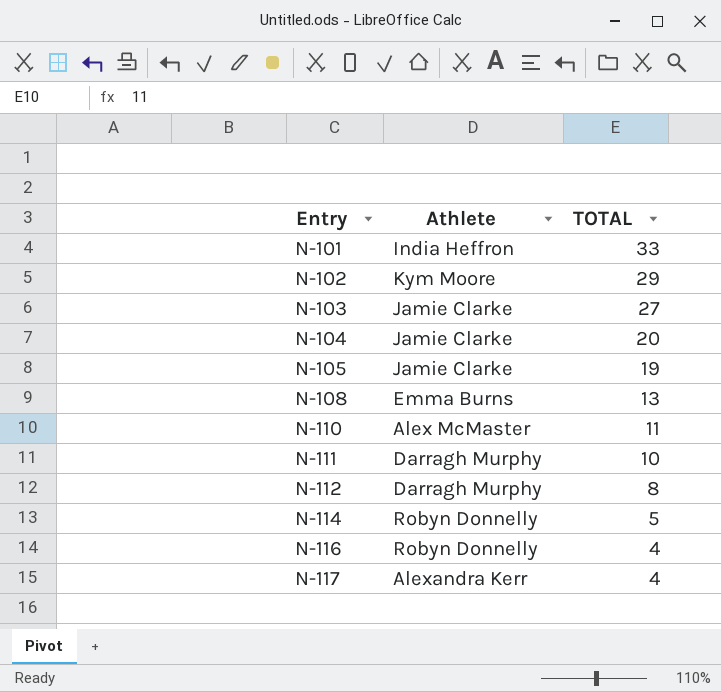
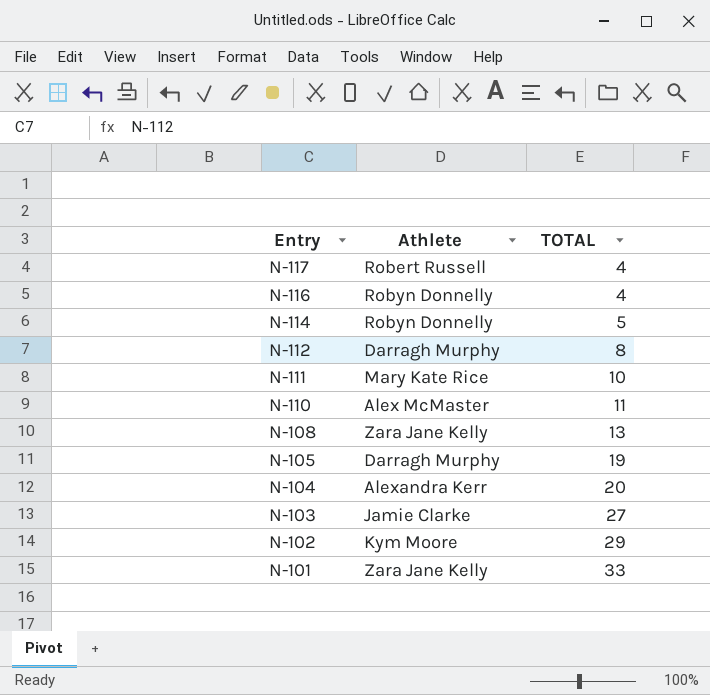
row order: Entry ascending -> Entry descending
N-117 | Athlete: Alexandra Kerr -> Robert Russell
N-111 | Athlete: Darragh Murphy -> Mary Kate Rice
N-108 | Athlete: Emma Burns -> Zara Jane Kelly
N-105 | Athlete: Jamie Clarke -> Darragh Murphy
N-104 | Athlete: Jamie Clarke -> Alexandra Kerr
N-101 | Athlete: India Heffron -> Zara Jane Kelly

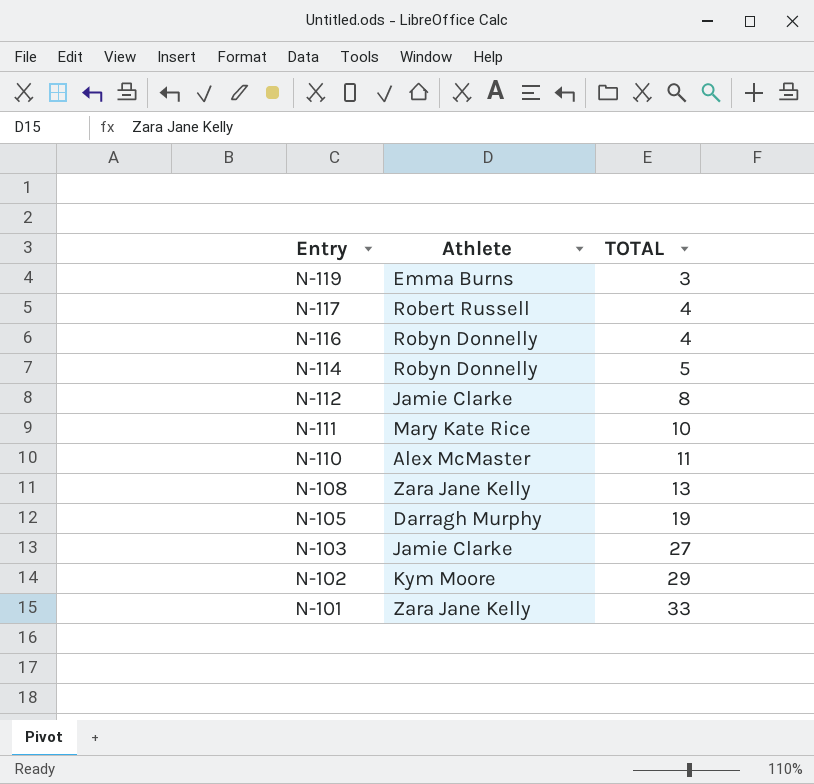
row N-104: Alexandra Kerr | 20 -> none
row N-119: none -> Emma Burns | 3
N-112 | Athlete: Darragh Murphy -> Jamie Clarke

